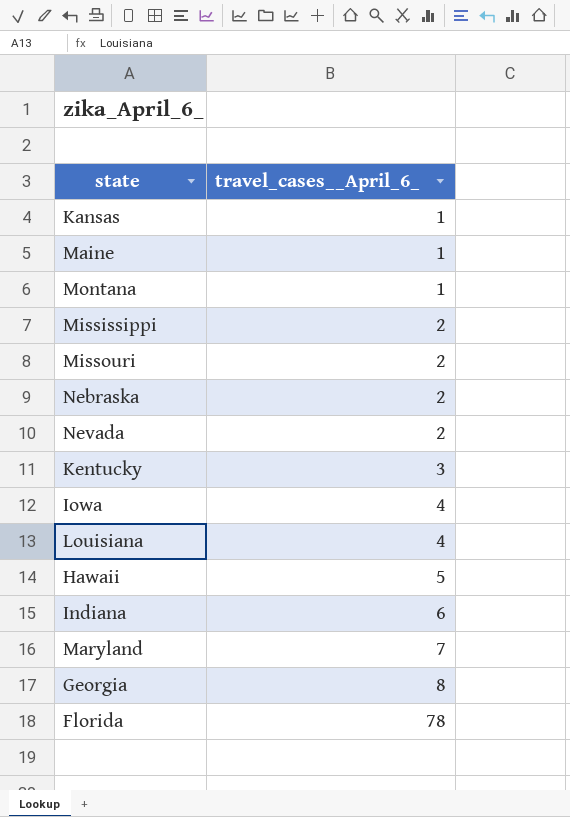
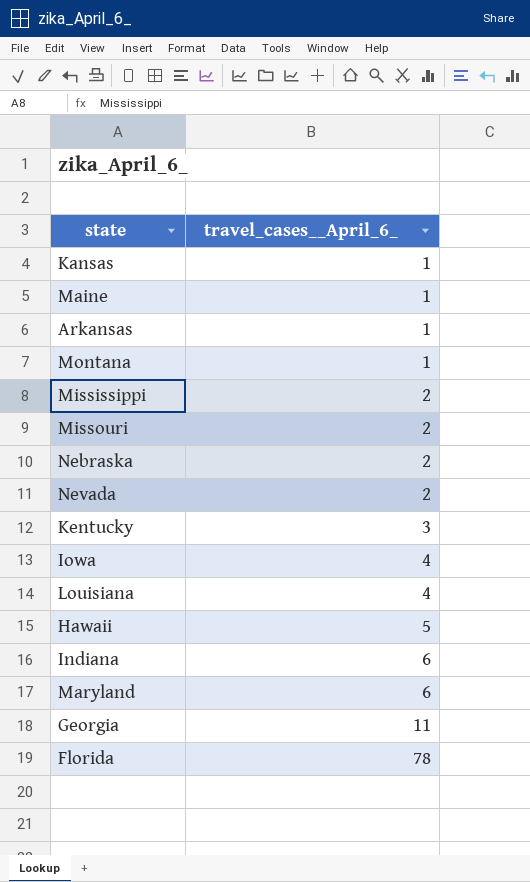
row Arkansas: none -> 1
Maryland | travel_cases__April_6_: 7 -> 6
Georgia | travel_cases__April_6_: 8 -> 11

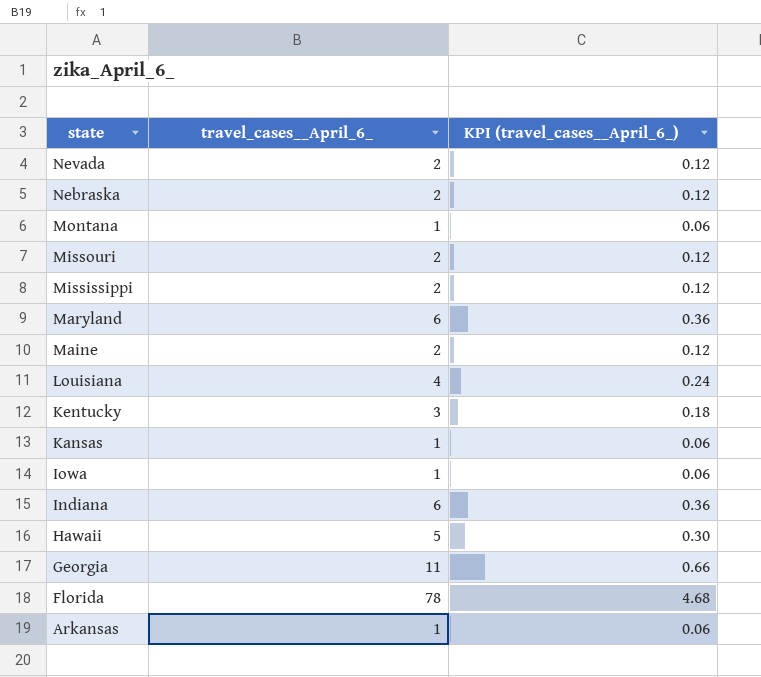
row order: travel_cases__April_6_ ascending -> state descending
column KPI (travel_cases__April_6_) | formula: none -> [travel_cases__April_6_] * 0.06
Maine | travel_cases__April_6_: 1 -> 2
Iowa | travel_cases__April_6_: 4 -> 1

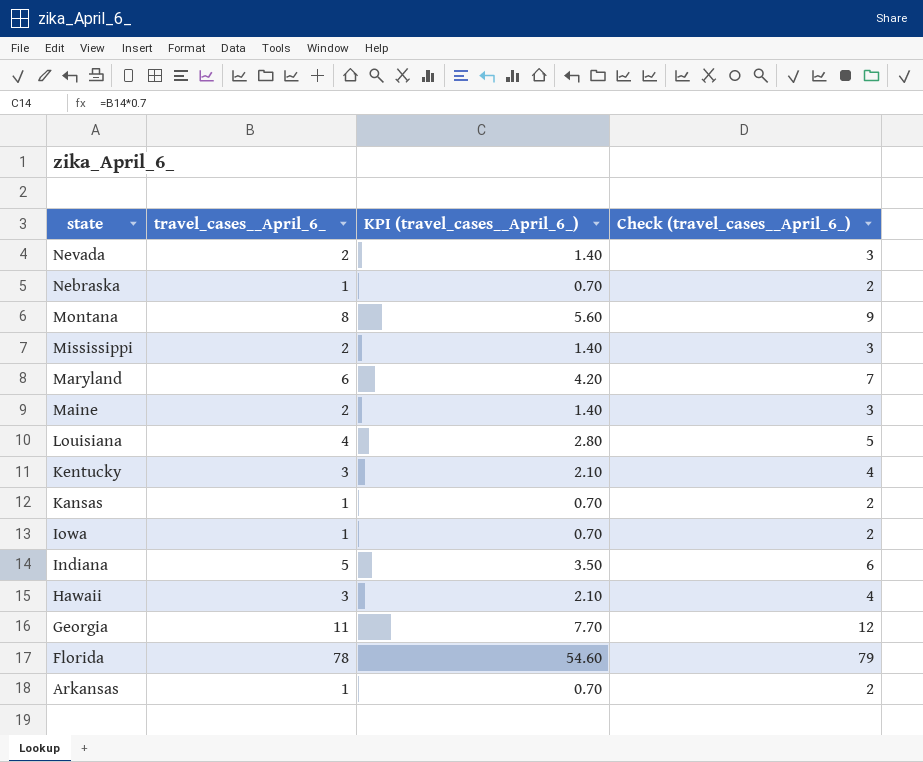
column KPI (travel_cases__April_6_) | formula: [travel_cases__April_6_] * 0.06 -> [travel_cases__April_6_] * 0.7
column Check (travel_cases__April_6_) | formula: none -> [travel_cases__April_6_] + 1
row Missouri: 2 | 0.12 -> none
Nebraska | travel_cases__April_6_: 2 -> 1
Montana | travel_cases__April_6_: 1 -> 8
Indiana | travel_cases__April_6_: 6 -> 5
Hawaii | travel_cases__April_6_: 5 -> 3

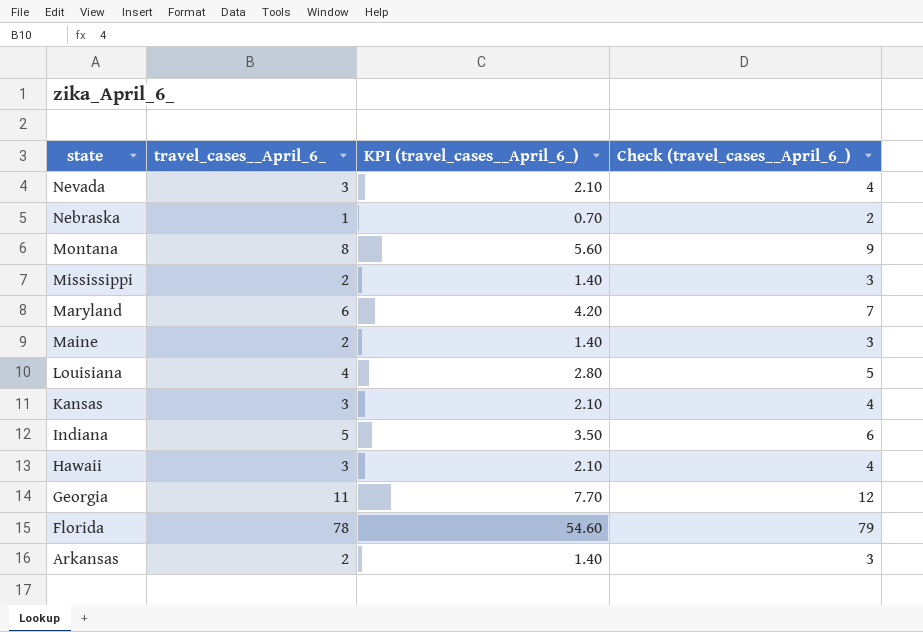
row Kentucky: 3 | 2.10 | 4 -> none
row Iowa: 1 | 0.70 | 2 -> none
Nevada | travel_cases__April_6_: 2 -> 3
Nevada | KPI (travel_cases__April_6_): 1.40 -> 2.10
Nevada | Check (travel_cases__April_6_): 3 -> 4
Kansas | travel_cases__April_6_: 1 -> 3
Kansas | KPI (travel_cases__April_6_): 0.70 -> 2.10
Kansas | Check (travel_cases__April_6_): 2 -> 4
Arkansas | travel_cases__April_6_: 1 -> 2
Arkansas | KPI (travel_cases__April_6_): 0.70 -> 1.40
Arkansas | Check (travel_cases__April_6_): 2 -> 3

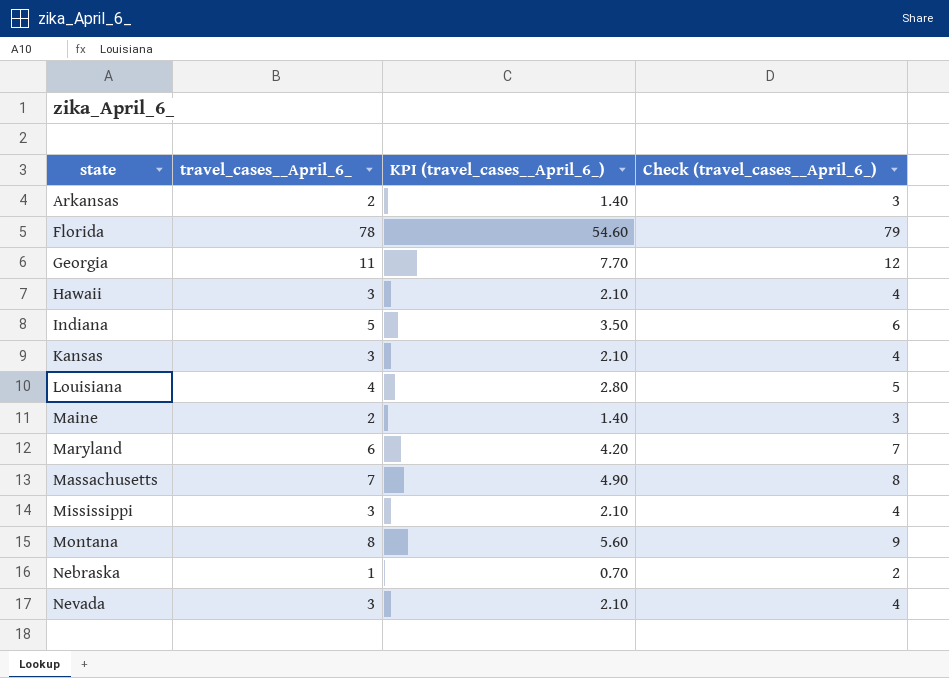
row order: state descending -> state ascending
row Massachusetts: none -> 7 | 4.90 | 8
Mississippi | travel_cases__April_6_: 2 -> 3
Mississippi | KPI (travel_cases__April_6_): 1.40 -> 2.10
Mississippi | Check (travel_cases__April_6_): 3 -> 4

